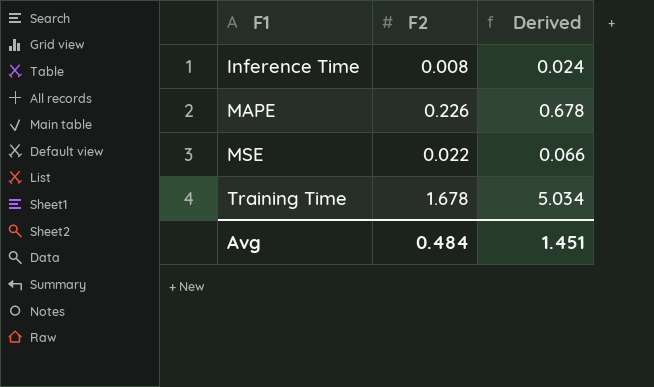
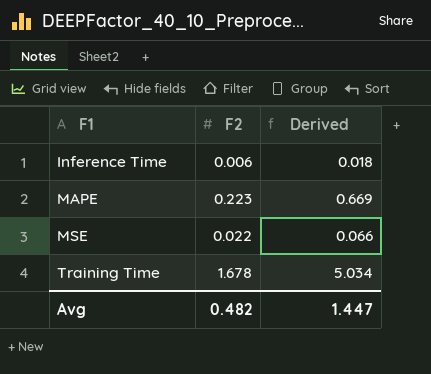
Inference Time | F2: 0.008 -> 0.006
Inference Time | Derived: 0.024 -> 0.018
MAPE | F2: 0.226 -> 0.223
MAPE | Derived: 0.678 -> 0.669
Avg | F2: 0.484 -> 0.482
Avg | Derived: 1.451 -> 1.447

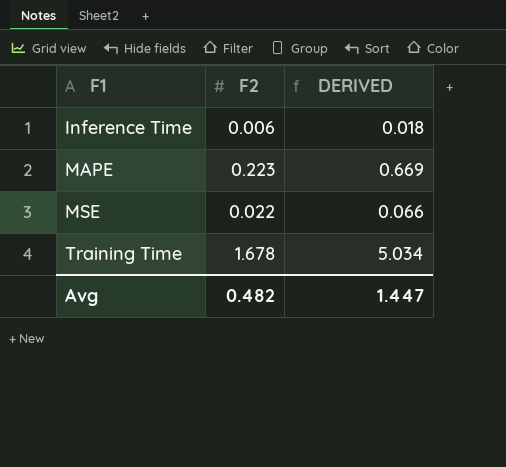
column name: Derived -> DERIVED

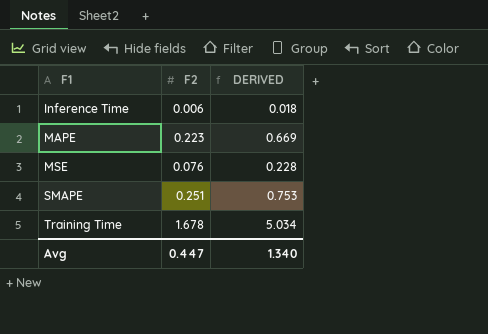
MSE | F2: 0.022 -> 0.076
MSE | DERIVED: 0.066 -> 0.228
row SMAPE: none -> 0.251 | 0.753
Avg | F2: 0.482 -> 0.447
Avg | DERIVED: 1.447 -> 1.340

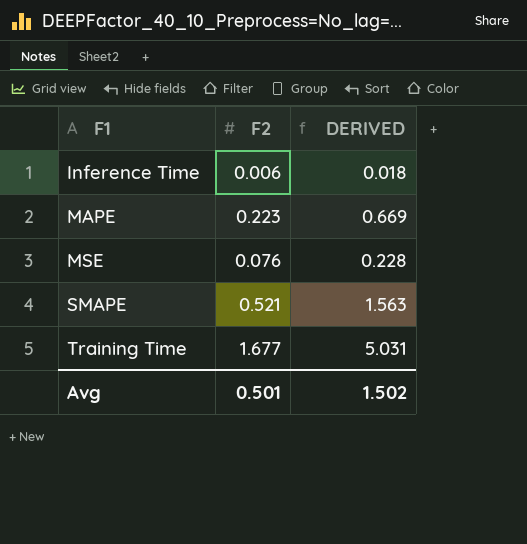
SMAPE | F2: 0.251 -> 0.521
SMAPE | DERIVED: 0.753 -> 1.563
Training Time | F2: 1.678 -> 1.677
Training Time | DERIVED: 5.034 -> 5.031
Avg | F2: 0.447 -> 0.501
Avg | DERIVED: 1.340 -> 1.502

